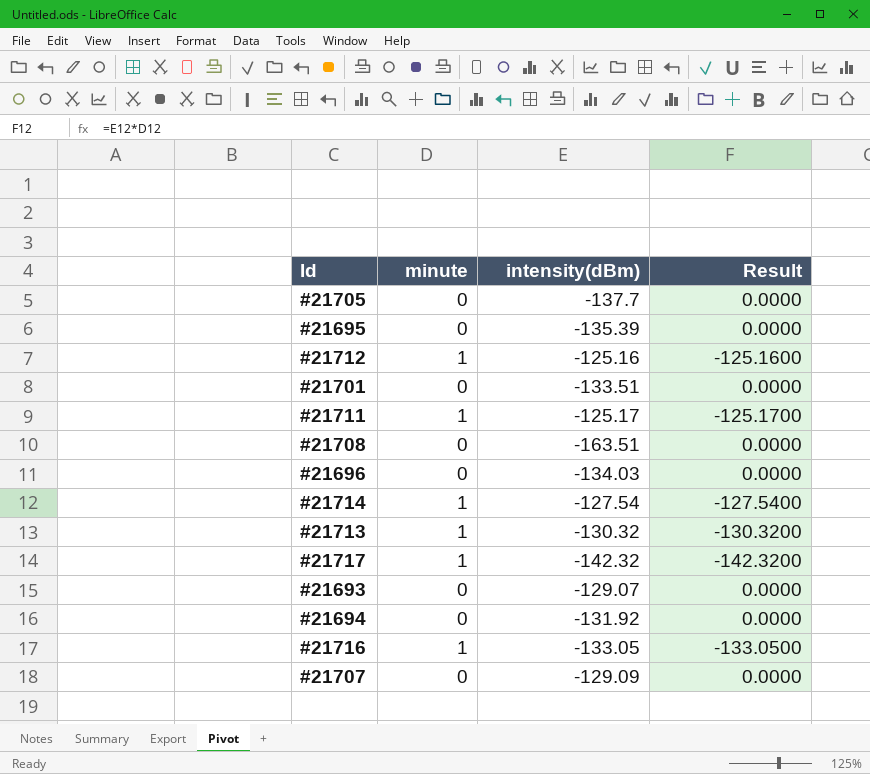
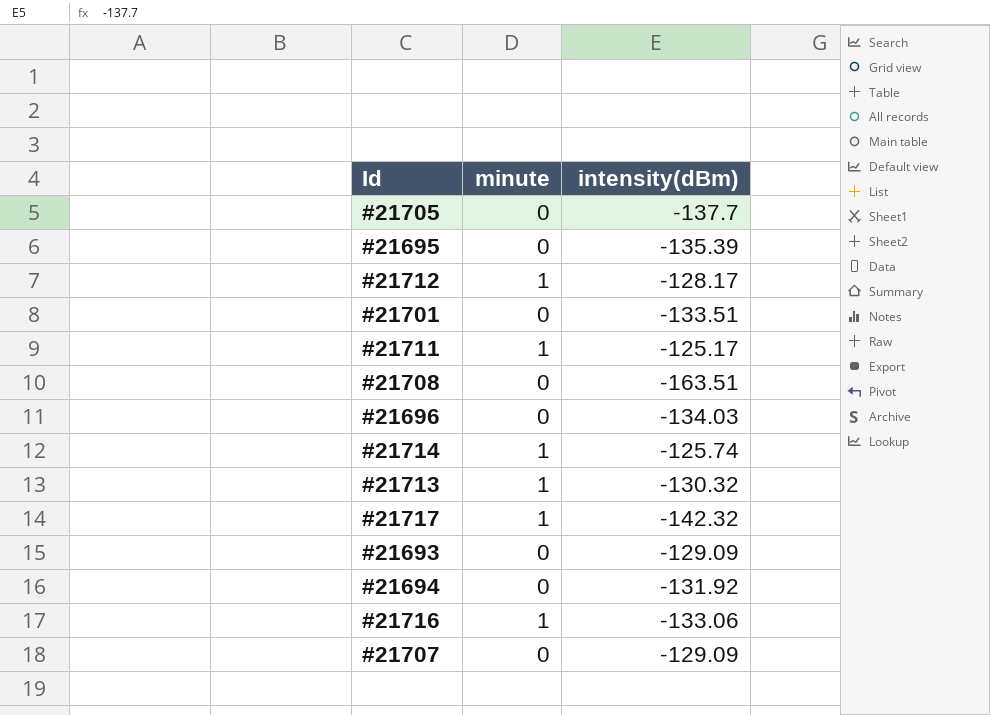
column Result | formula: [minute] * [intensity(dBm)] -> none
#21712 | intensity(dBm): -125.16 -> -128.17
#21714 | intensity(dBm): -127.54 -> -125.74
#21693 | intensity(dBm): -129.07 -> -129.09
#21716 | intensity(dBm): -133.05 -> -133.06

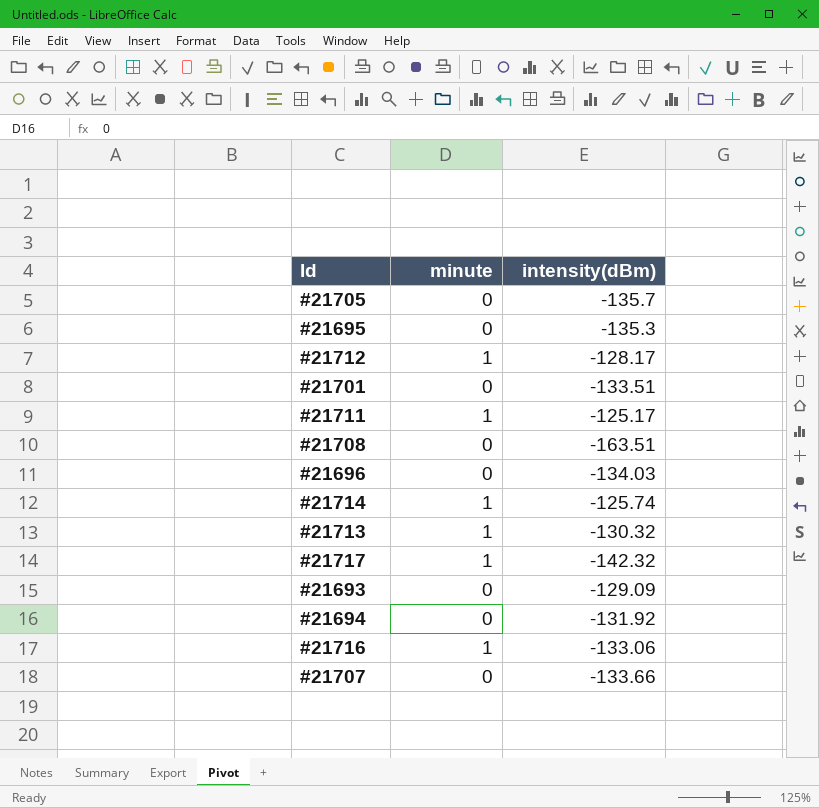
#21705 | intensity(dBm): -137.7 -> -135.7
#21695 | intensity(dBm): -135.39 -> -135.3
#21707 | intensity(dBm): -129.09 -> -133.66

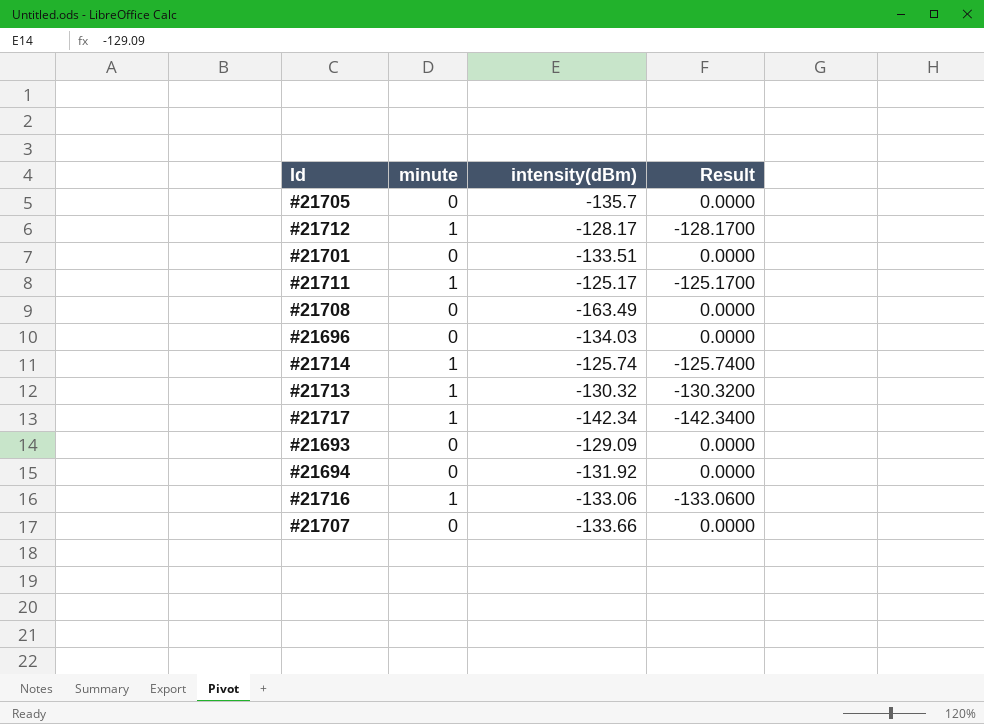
column Result | formula: none -> [minute] * [intensity(dBm)]
row #21695: 0 | -135.3 -> none
#21708 | intensity(dBm): -163.51 -> -163.49
#21717 | intensity(dBm): -142.32 -> -142.34

